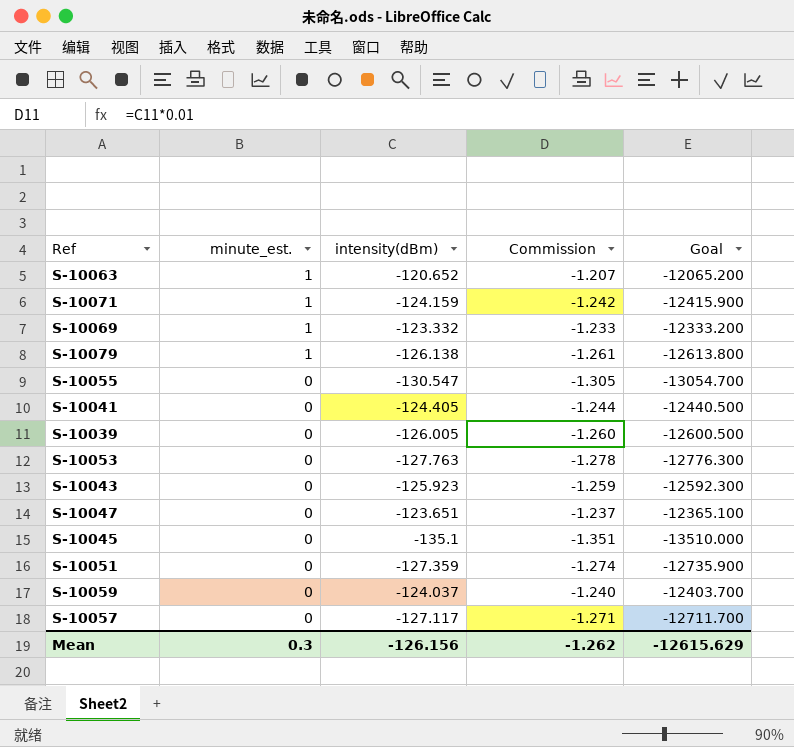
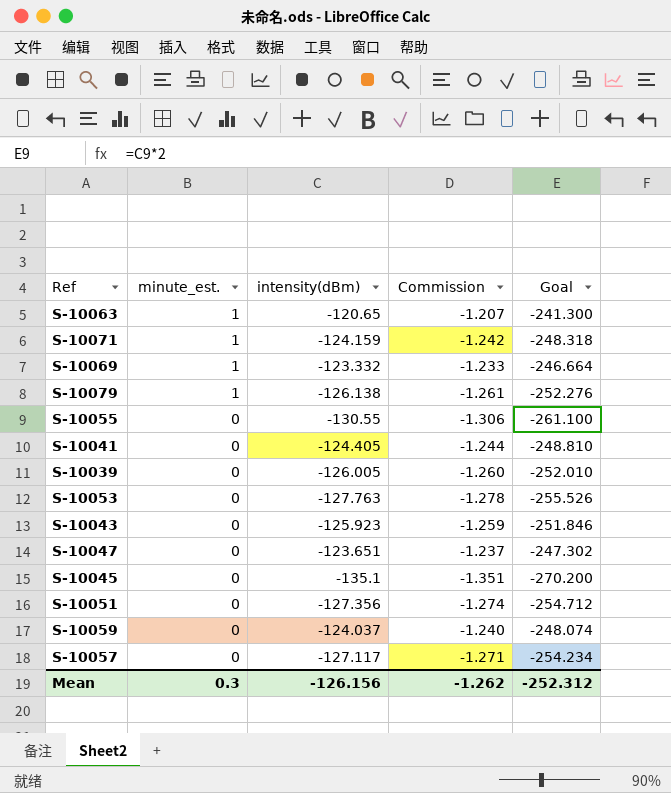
column Goal | formula: [intensity(dBm)] * 100 -> [intensity(dBm)] * 2
S-10063 | intensity(dBm): -120.652 -> -120.65
S-10055 | intensity(dBm): -130.547 -> -130.55
S-10055 | Commission: -1.305 -> -1.306
S-10051 | intensity(dBm): -127.359 -> -127.356
Mean | Goal: -12615.629 -> -252.312

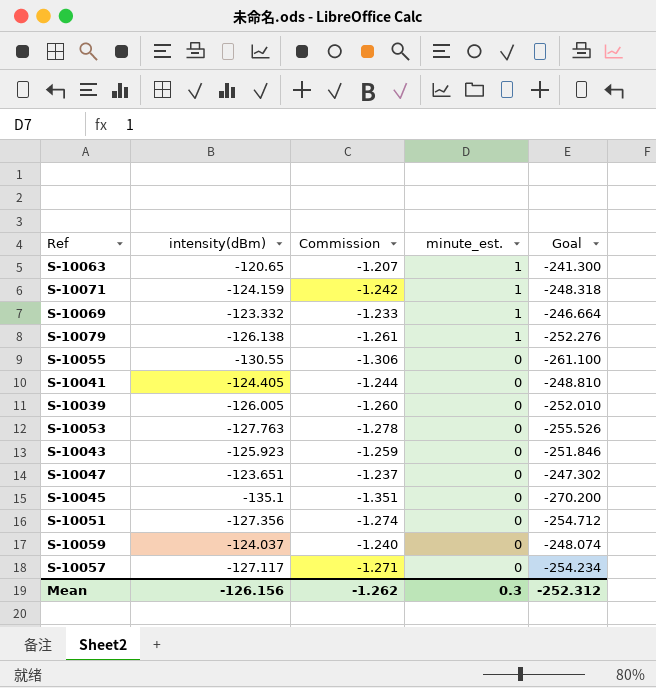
column minute_est. | position: 2 -> 4

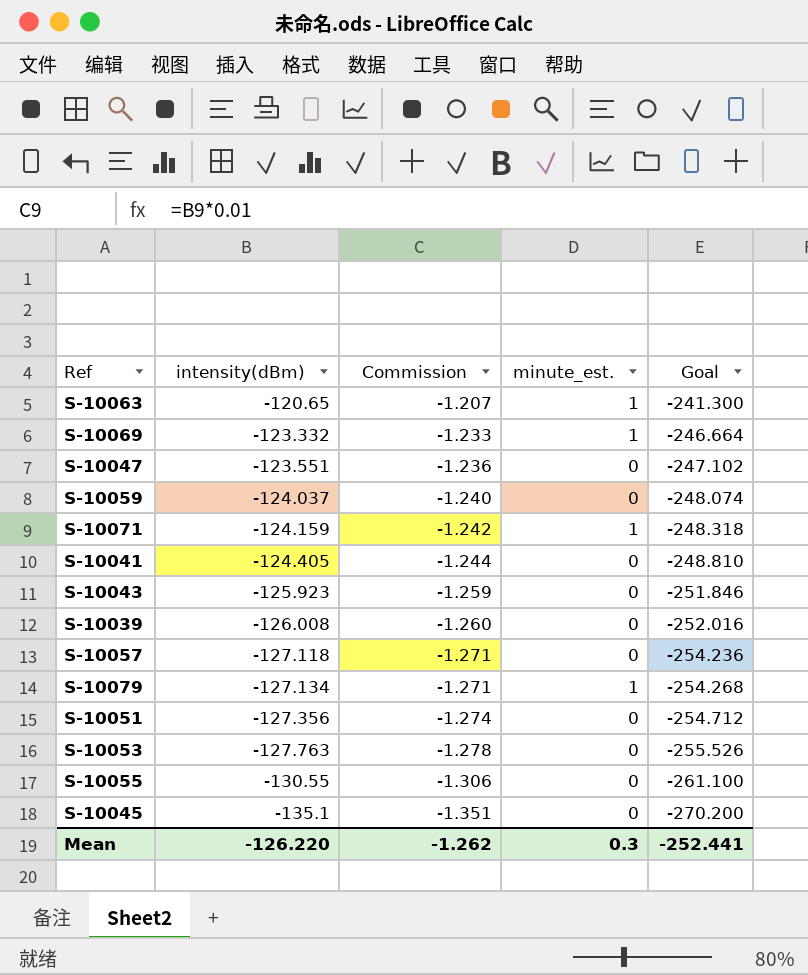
row order: minute_est. descending -> intensity(dBm) descending
S-10047 | intensity(dBm): -123.651 -> -123.551
S-10047 | Commission: -1.237 -> -1.236
S-10047 | Goal: -247.302 -> -247.102
S-10039 | intensity(dBm): -126.005 -> -126.008
S-10039 | Goal: -252.010 -> -252.016
S-10057 | intensity(dBm): -127.117 -> -127.118
S-10057 | Goal: -254.234 -> -254.236
S-10079 | intensity(dBm): -126.138 -> -127.134
S-10079 | Commission: -1.261 -> -1.271
S-10079 | Goal: -252.276 -> -254.268
Mean | intensity(dBm): -126.156 -> -126.220
Mean | Goal: -252.312 -> -252.441

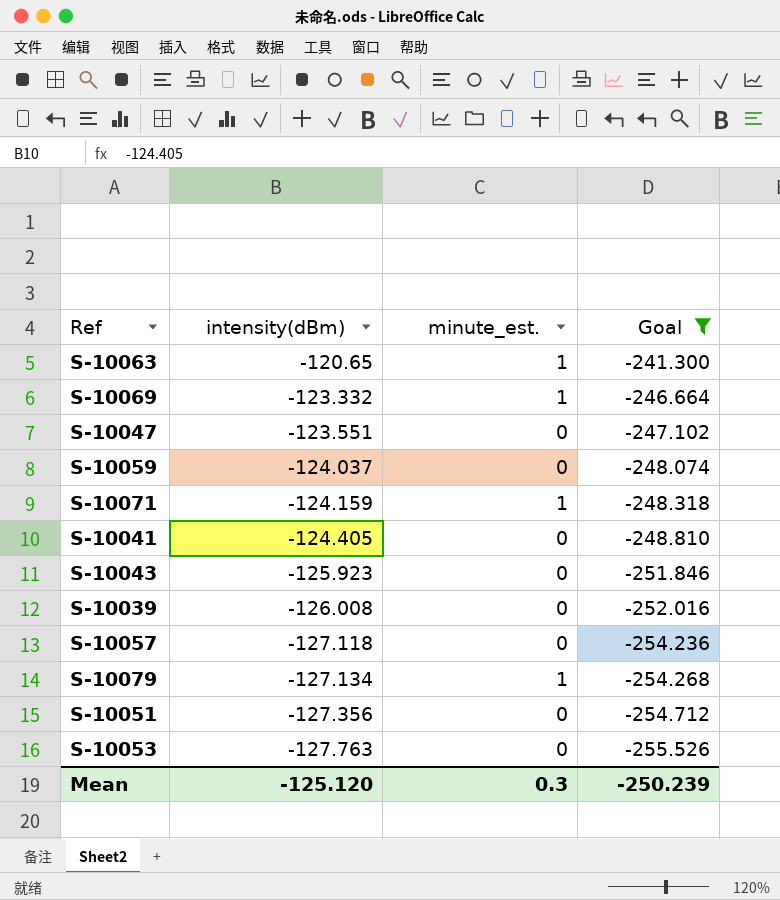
filter: none -> Goal >= -255.526
column Commission | formula: [intensity(dBm)] * 0.01 -> none
Mean | intensity(dBm): -126.220 -> -125.120
Mean | Goal: -252.441 -> -250.239

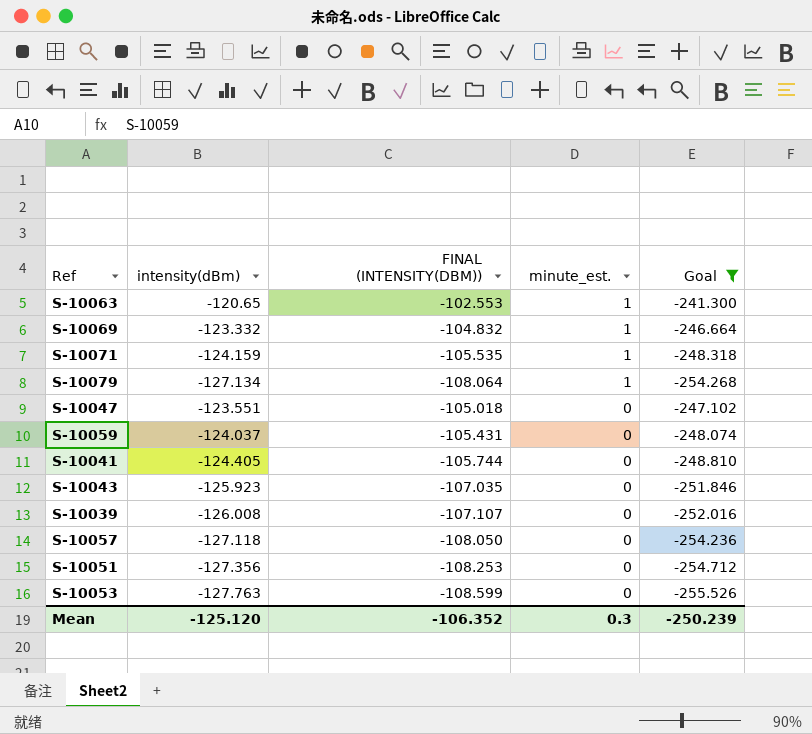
row order: intensity(dBm) descending -> minute_est. descending
column FINAL (INTENSITY(DBM)) | formula: none -> [intensity(dBm)] * 0.85

